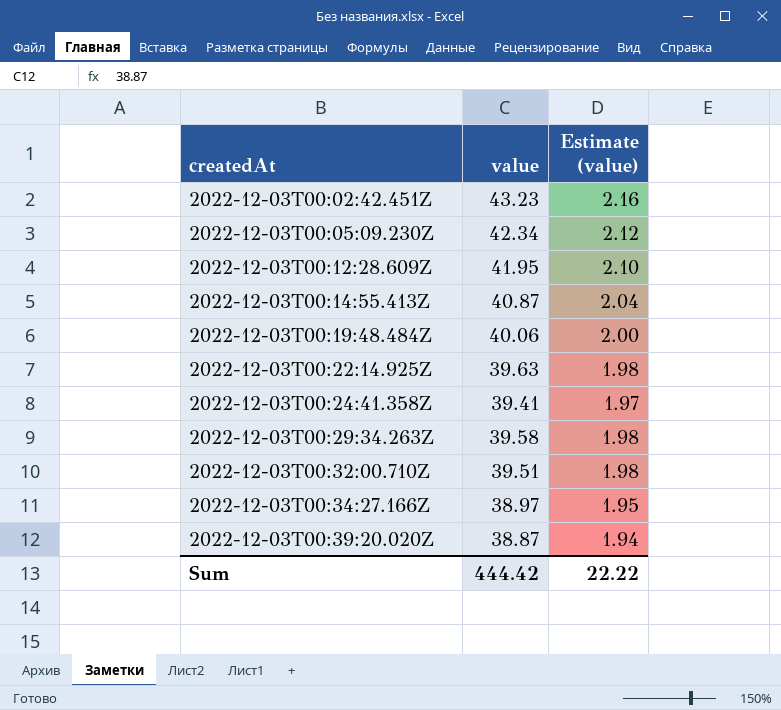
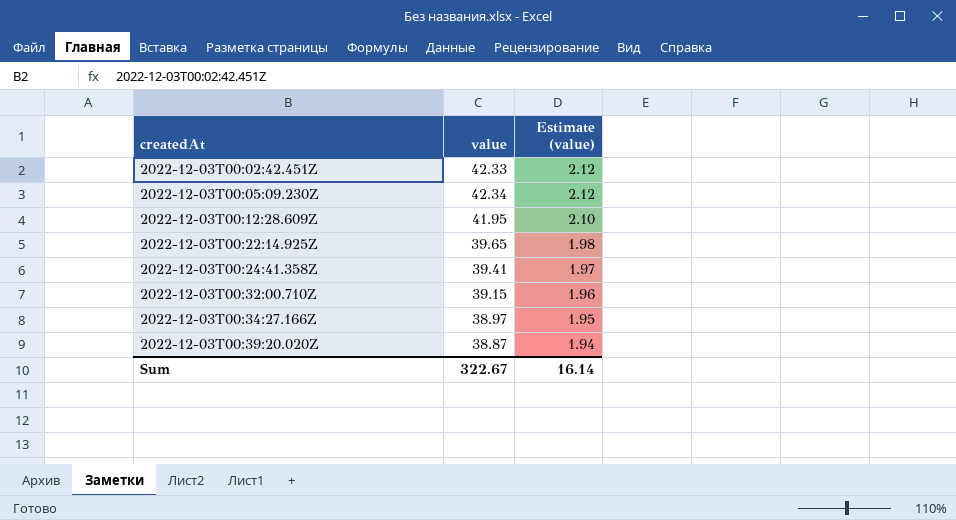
row 2022-12-03T00:14:55.413Z: 40.87 | 2.04 -> none
row 2022-12-03T00:19:48.484Z: 40.06 | 2.00 -> none
row 2022-12-03T00:29:34.263Z: 39.58 | 1.98 -> none
2022-12-03T00:02:42.451Z | value: 43.23 -> 42.33
2022-12-03T00:02:42.451Z | Estimate (value): 2.16 -> 2.12
2022-12-03T00:22:14.925Z | value: 39.63 -> 39.65
2022-12-03T00:32:00.710Z | value: 39.51 -> 39.15
2022-12-03T00:32:00.710Z | Estimate (value): 1.98 -> 1.96
Sum | value: 444.42 -> 322.67
Sum | Estimate (value): 22.22 -> 16.14

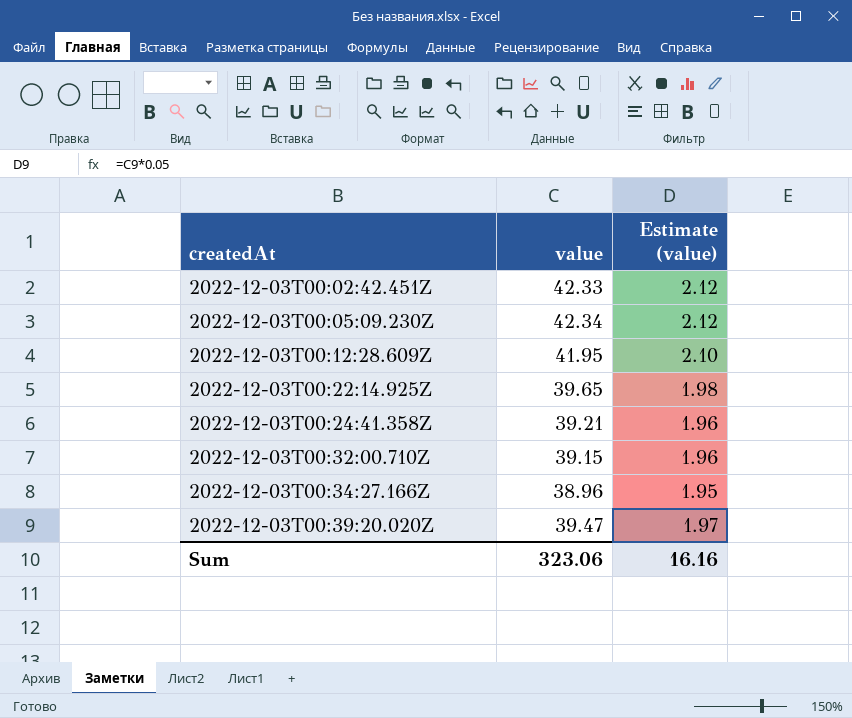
2022-12-03T00:24:41.358Z | value: 39.41 -> 39.21
2022-12-03T00:24:41.358Z | Estimate (value): 1.97 -> 1.96
2022-12-03T00:34:27.166Z | value: 38.97 -> 38.96
2022-12-03T00:39:20.020Z | value: 38.87 -> 39.47
2022-12-03T00:39:20.020Z | Estimate (value): 1.94 -> 1.97
Sum | value: 322.67 -> 323.06
Sum | Estimate (value): 16.14 -> 16.16

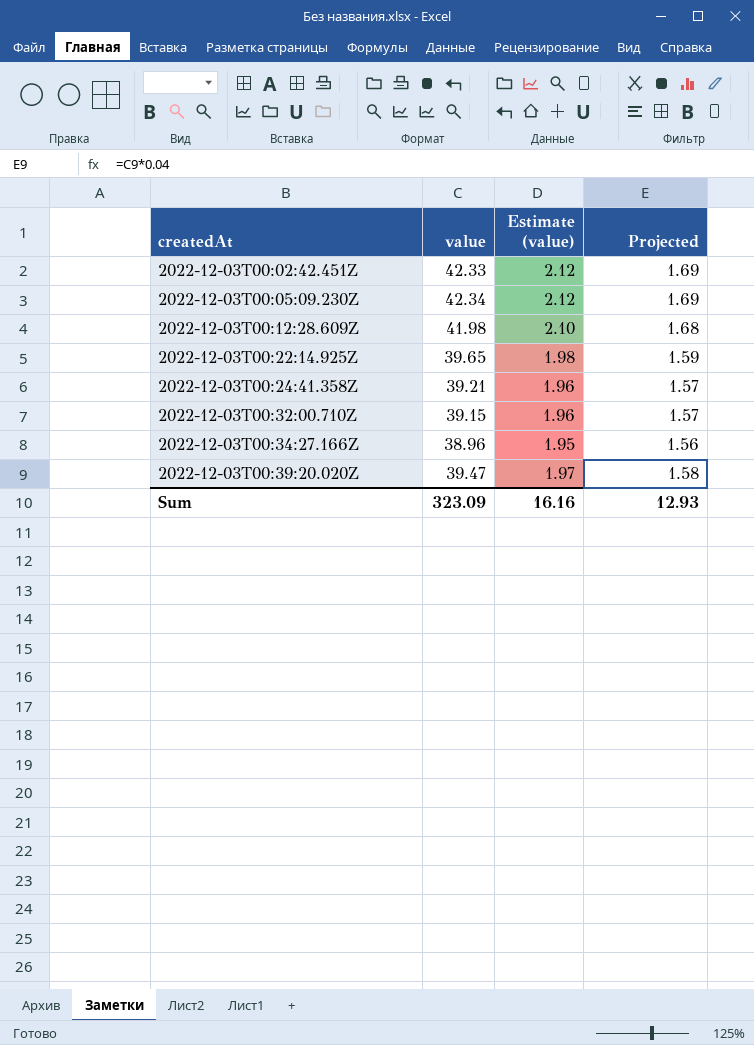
column Projected | formula: none -> [value] * 0.04
2022-12-03T00:12:28.609Z | value: 41.95 -> 41.98
Sum | value: 323.06 -> 323.09

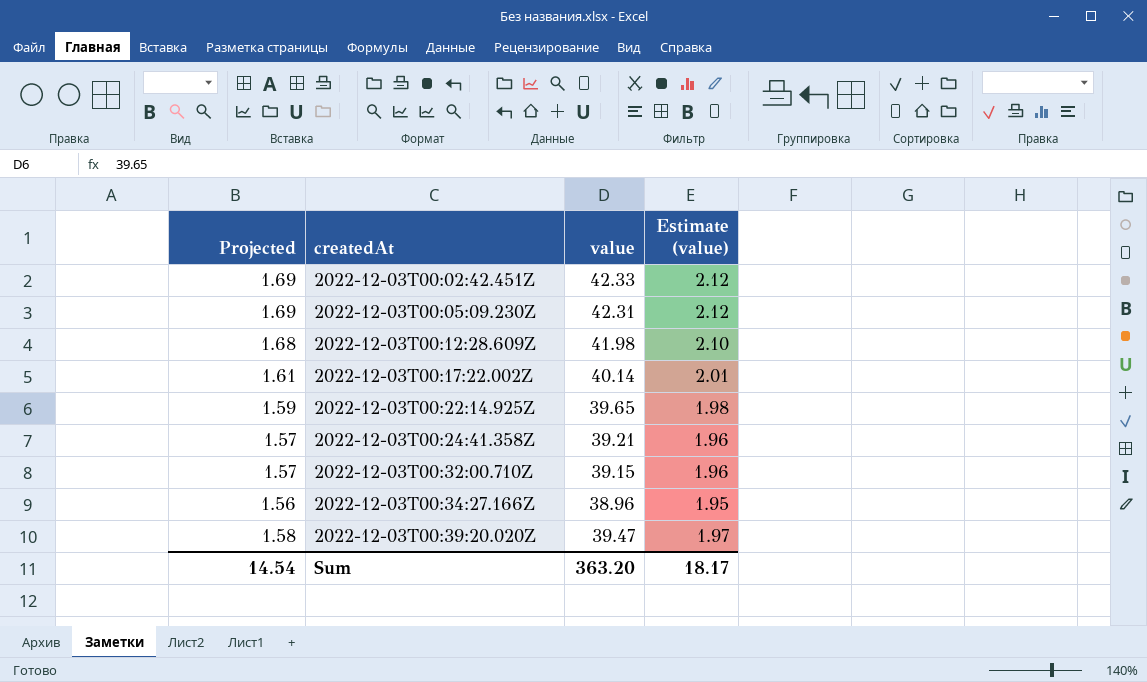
column Projected | position: 4 -> 1
2022-12-03T00:05:09.230Z | value: 42.34 -> 42.31
row 2022-12-03T00:17:22.002Z: none -> 1.61 | 40.14 | 2.01
Sum | Projected: 12.93 -> 14.54
Sum | value: 323.09 -> 363.20
Sum | Estimate (value): 16.16 -> 18.17

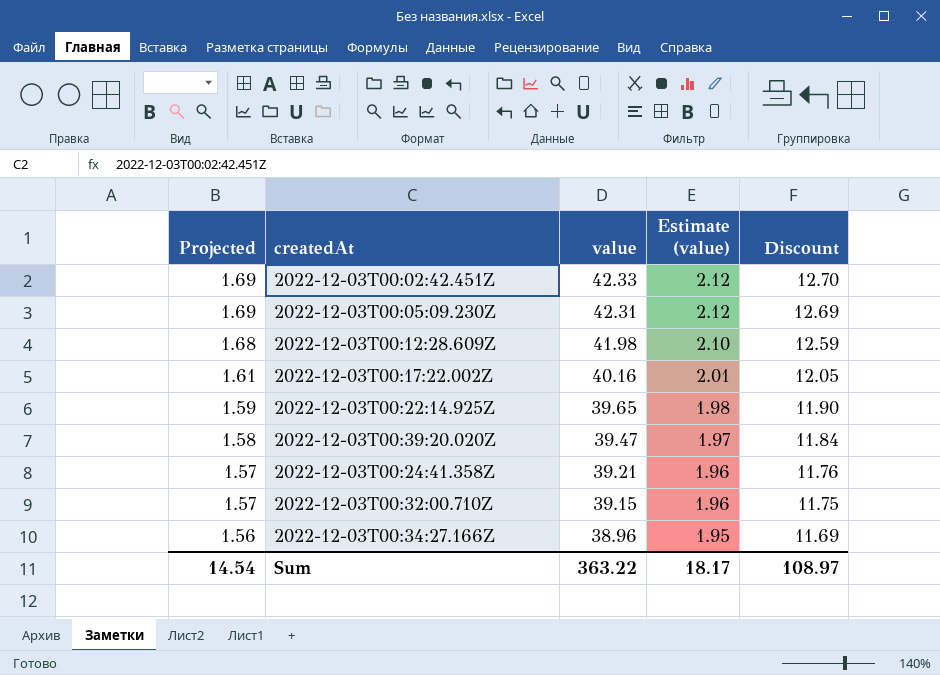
row order: createdAt ascending -> Projected descending
column Discount | formula: none -> [value] * 0.3
2022-12-03T00:17:22.002Z | value: 40.14 -> 40.16
Sum | value: 363.20 -> 363.22

